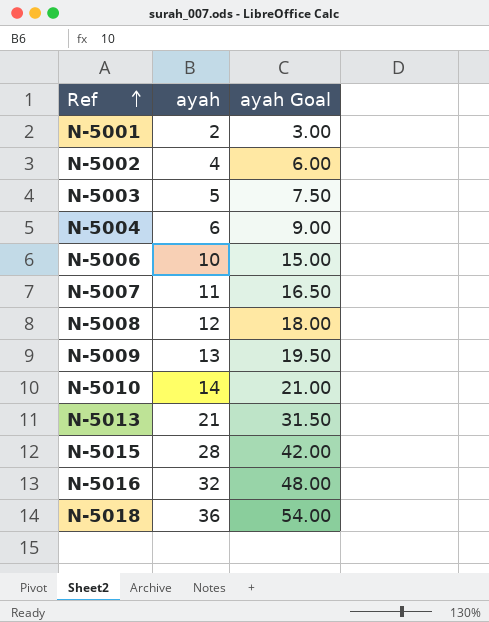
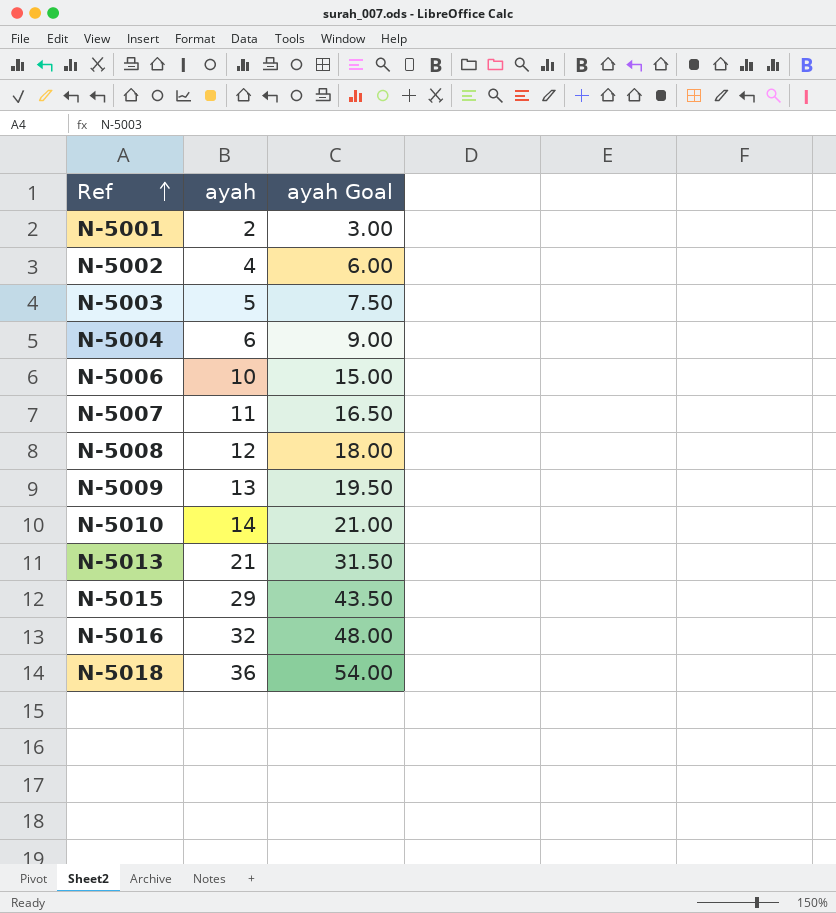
N-5015 | ayah: 28 -> 29
N-5015 | ayah Goal: 42.00 -> 43.50

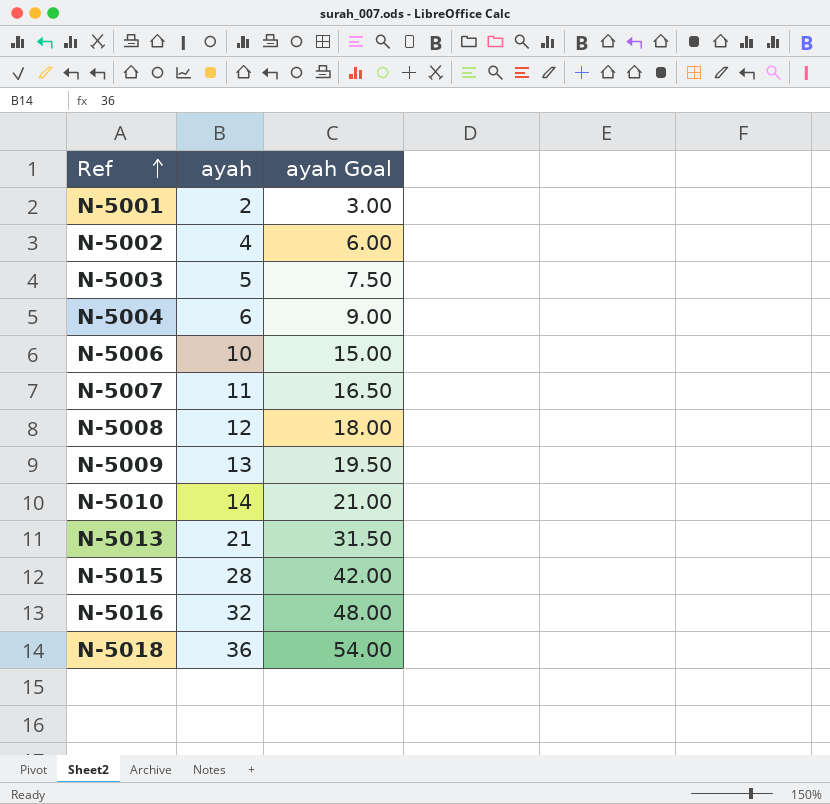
N-5015 | ayah: 29 -> 28
N-5015 | ayah Goal: 43.50 -> 42.00

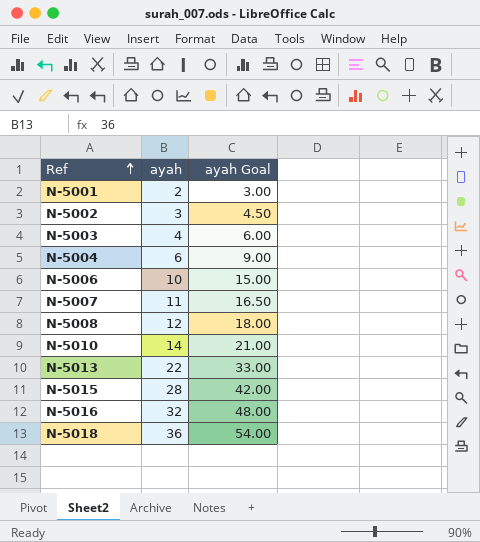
row N-5009: 13 | 19.50 -> none
N-5002 | ayah: 4 -> 3
N-5002 | ayah Goal: 6.00 -> 4.50
N-5003 | ayah: 5 -> 4
N-5003 | ayah Goal: 7.50 -> 6.00
N-5013 | ayah: 21 -> 22
N-5013 | ayah Goal: 31.50 -> 33.00

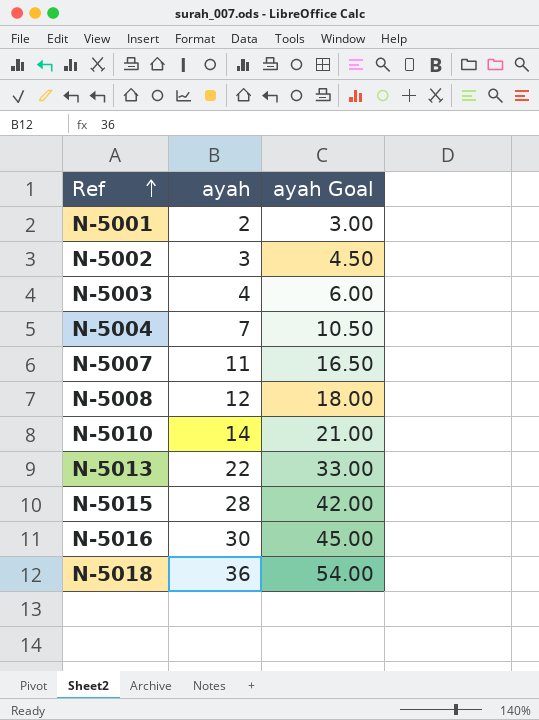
row N-5006: 10 | 15.00 -> none
N-5004 | ayah: 6 -> 7
N-5004 | ayah Goal: 9.00 -> 10.50
N-5016 | ayah: 32 -> 30
N-5016 | ayah Goal: 48.00 -> 45.00

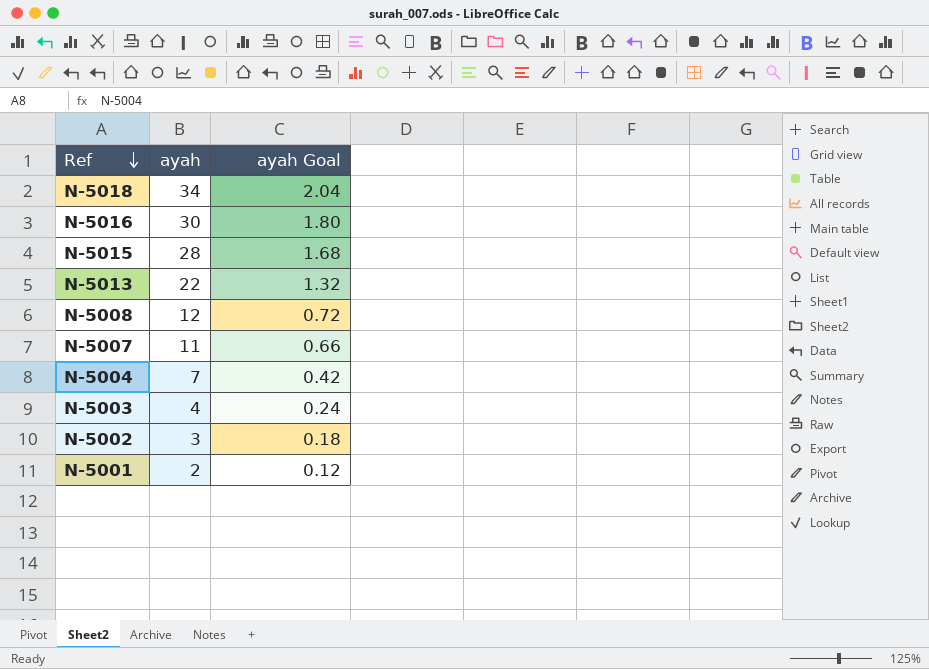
row order: Ref ascending -> Ref descending
column ayah Goal | formula: [ayah] * 1.5 -> [ayah] * 0.06
row N-5010: 14 | 21.00 -> none
N-5018 | ayah: 36 -> 34

